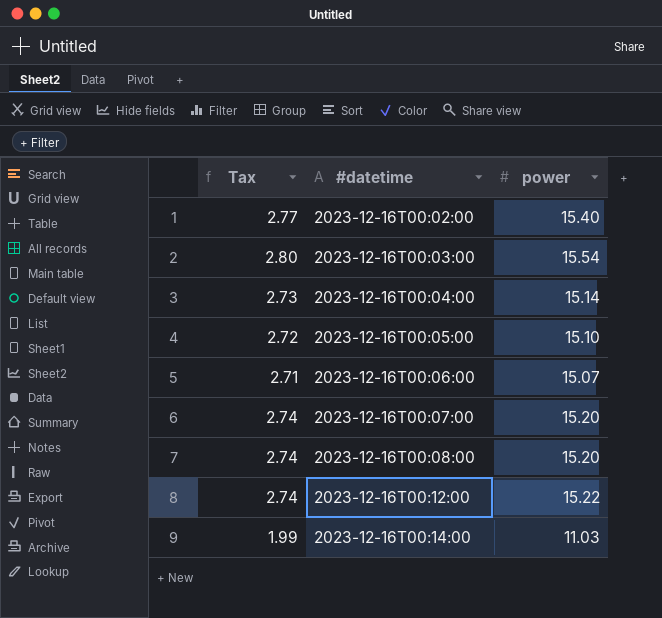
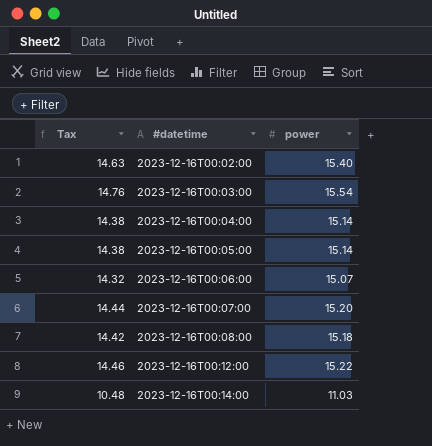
column Tax | formula: [power] * 0.18 -> [power] * 0.95
2023-12-16T00:05:00 | power: 15.10 -> 15.14
2023-12-16T00:08:00 | power: 15.20 -> 15.18

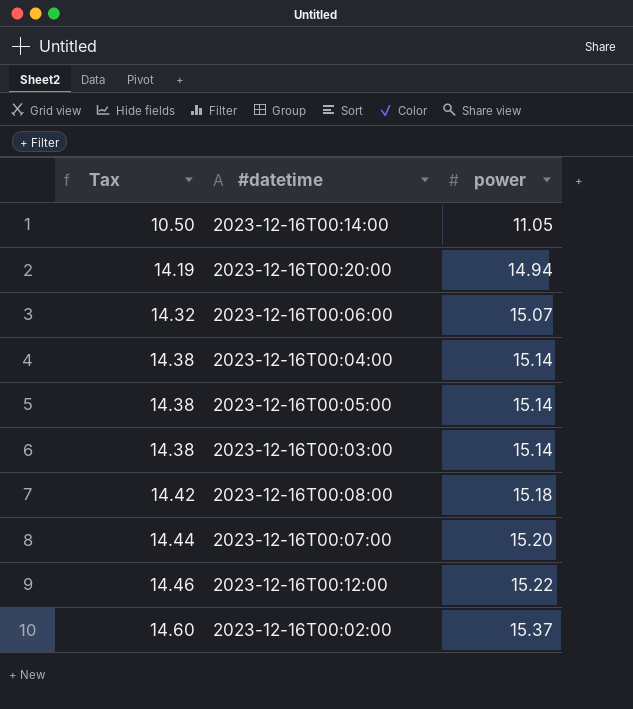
row order: #datetime ascending -> Tax ascending
2023-12-16T00:14:00 | Tax: 10.48 -> 10.50
2023-12-16T00:14:00 | power: 11.03 -> 11.05
row 2023-12-16T00:20:00: none -> 14.19 | 14.94
2023-12-16T00:03:00 | Tax: 14.76 -> 14.38
2023-12-16T00:03:00 | power: 15.54 -> 15.14
2023-12-16T00:02:00 | Tax: 14.63 -> 14.60
2023-12-16T00:02:00 | power: 15.40 -> 15.37

